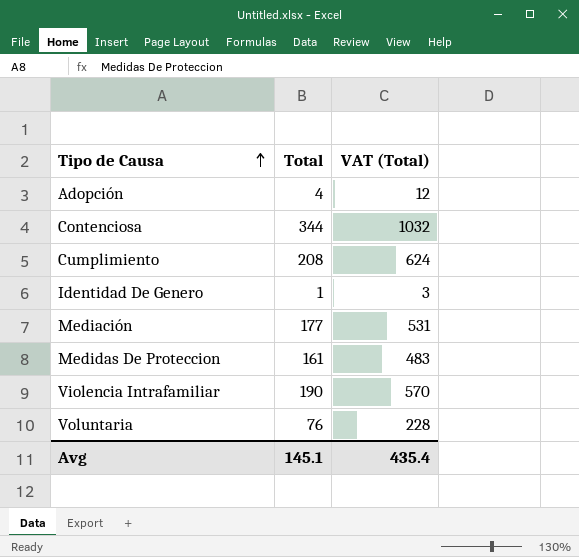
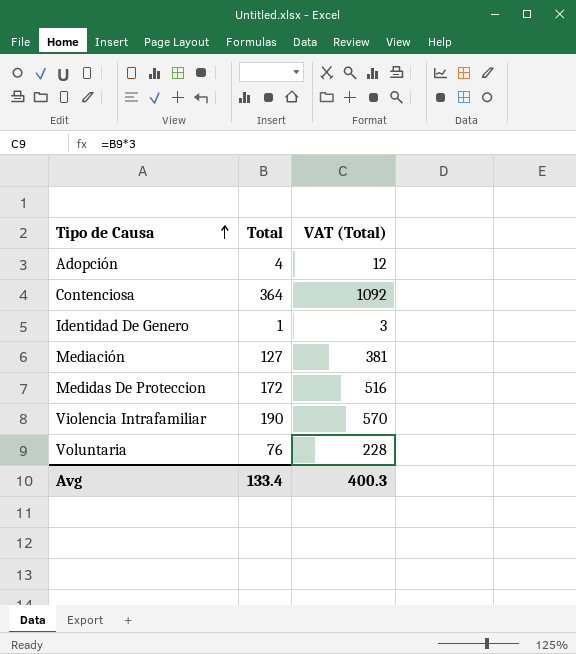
row Cumplimiento: 208 | 624 -> none
Contenciosa | Total: 344 -> 364
Contenciosa | VAT (Total): 1032 -> 1092
Mediación | Total: 177 -> 127
Mediación | VAT (Total): 531 -> 381
Medidas De Proteccion | Total: 161 -> 172
Medidas De Proteccion | VAT (Total): 483 -> 516
Avg | Total: 145.1 -> 133.4
Avg | VAT (Total): 435.4 -> 400.3

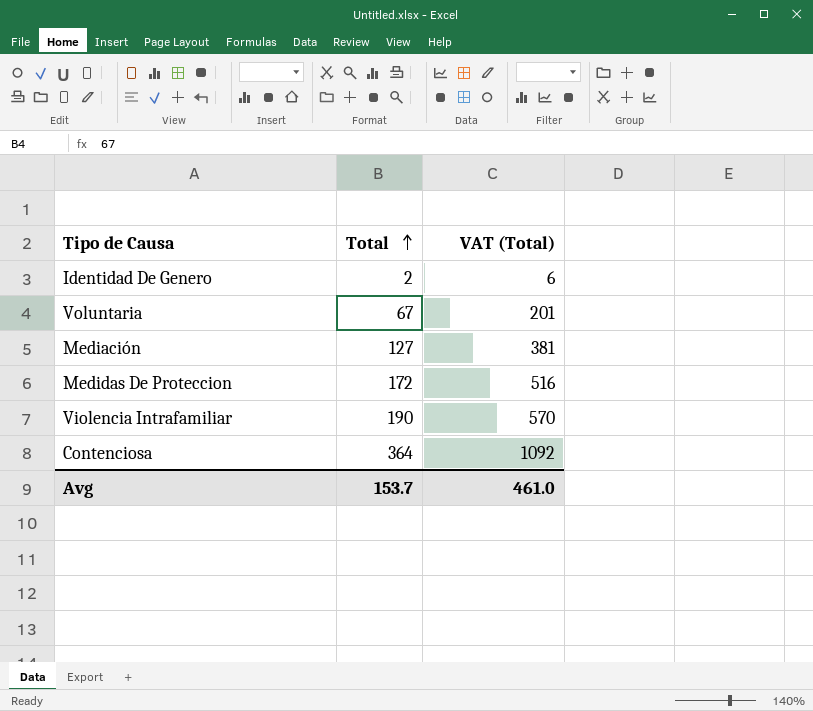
row order: Tipo de Causa ascending -> Total ascending
row Adopción: 4 | 12 -> none
Identidad De Genero | Total: 1 -> 2
Identidad De Genero | VAT (Total): 3 -> 6
Voluntaria | Total: 76 -> 67
Voluntaria | VAT (Total): 228 -> 201
Avg | Total: 133.4 -> 153.7
Avg | VAT (Total): 400.3 -> 461.0

